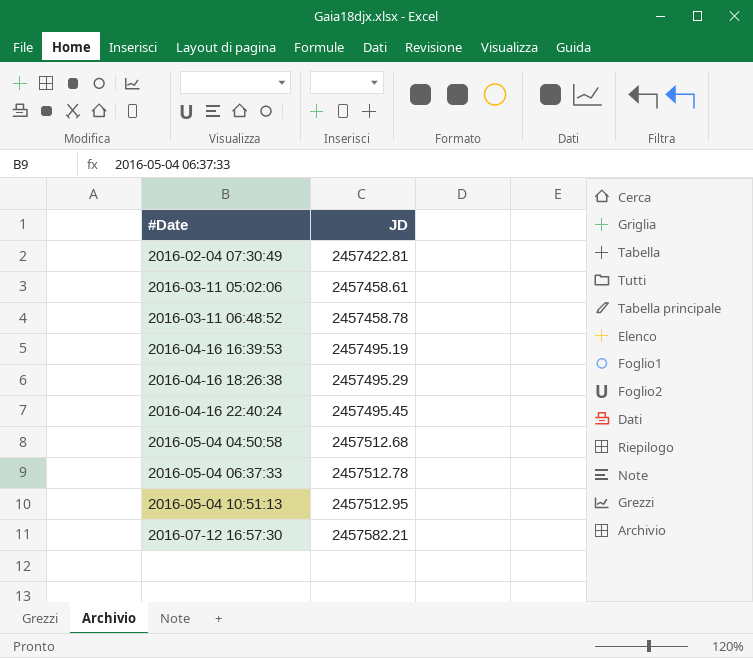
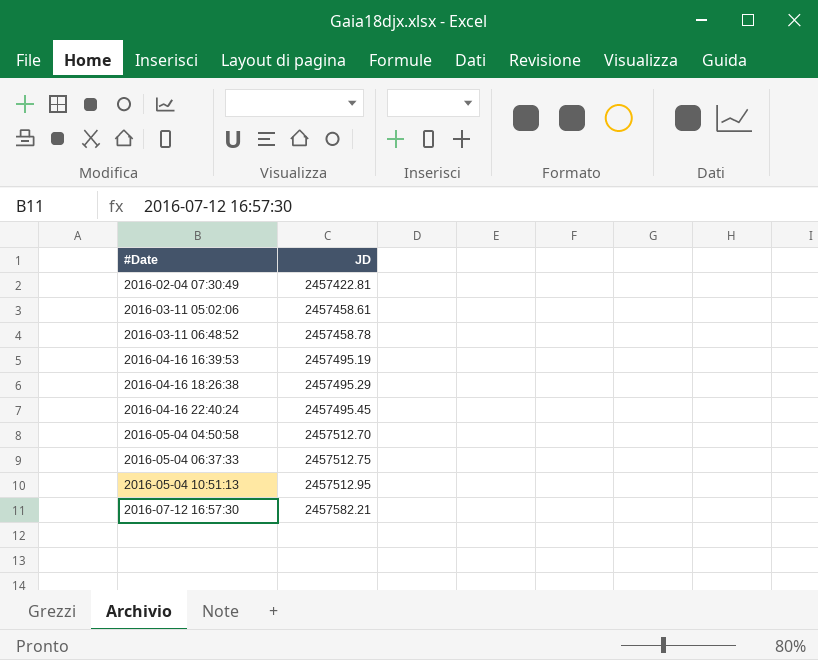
2016-05-04 04:50:58 | JD: 2457512.68 -> 2457512.70
2016-05-04 06:37:33 | JD: 2457512.78 -> 2457512.75

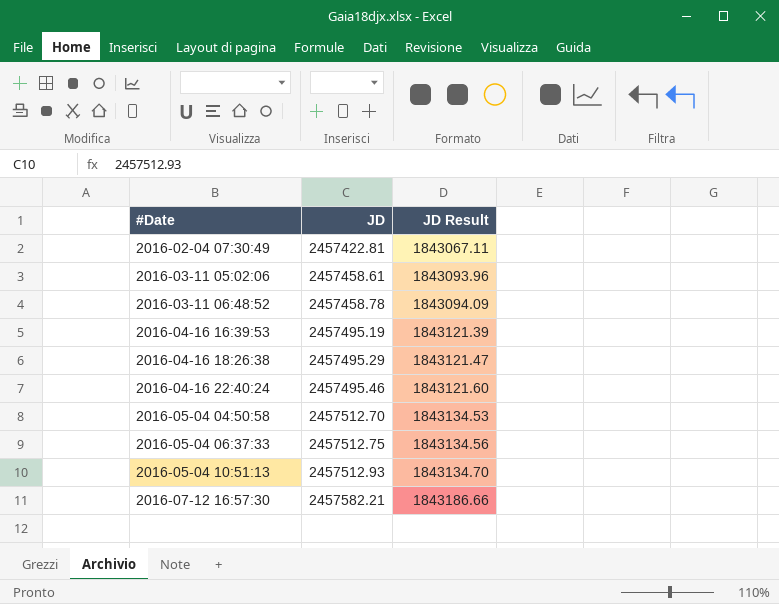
column JD Result | formula: none -> [JD] * 0.75
2016-04-16 22:40:24 | JD: 2457495.45 -> 2457495.46
2016-05-04 10:51:13 | JD: 2457512.95 -> 2457512.93

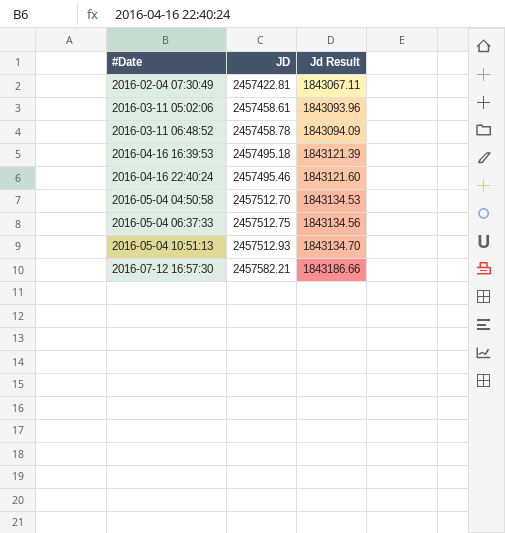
column name: JD Result -> Jd Result
row 2016-04-16 18:26:38: 2457495.29 | 1843121.47 -> none
2016-04-16 16:39:53 | JD: 2457495.19 -> 2457495.18

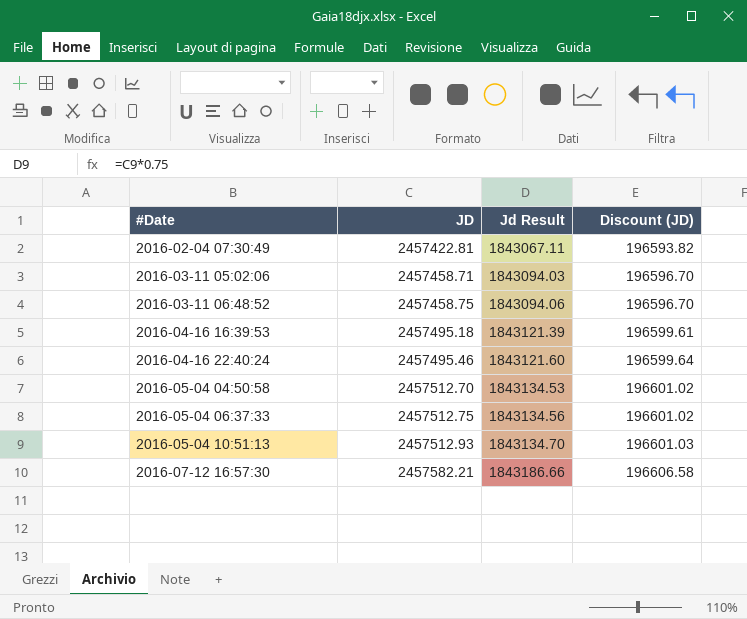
column Discount (JD) | formula: none -> [JD] * 0.08
2016-03-11 05:02:06 | JD: 2457458.61 -> 2457458.71
2016-03-11 05:02:06 | Jd Result: 1843093.96 -> 1843094.03
2016-03-11 06:48:52 | JD: 2457458.78 -> 2457458.75
2016-03-11 06:48:52 | Jd Result: 1843094.09 -> 1843094.06

